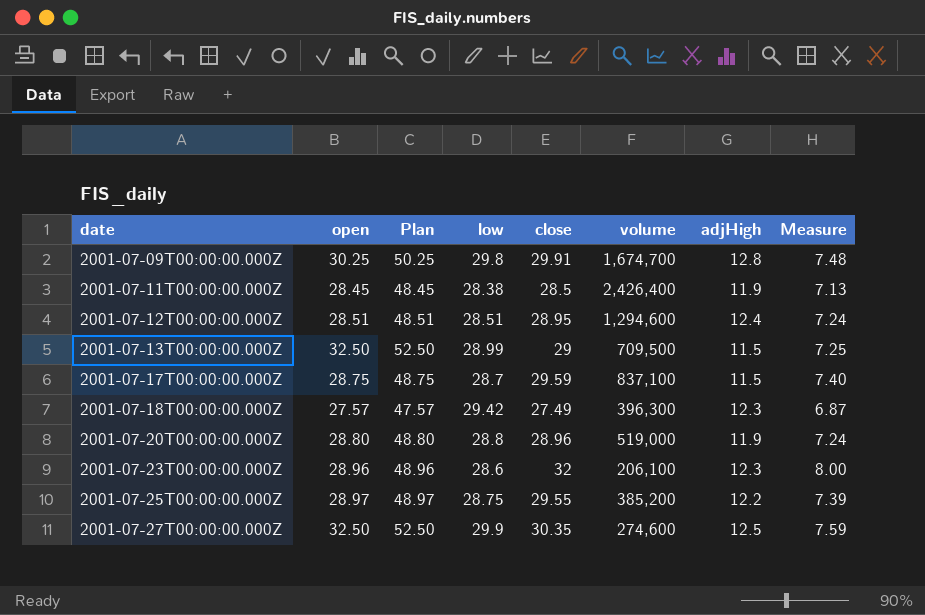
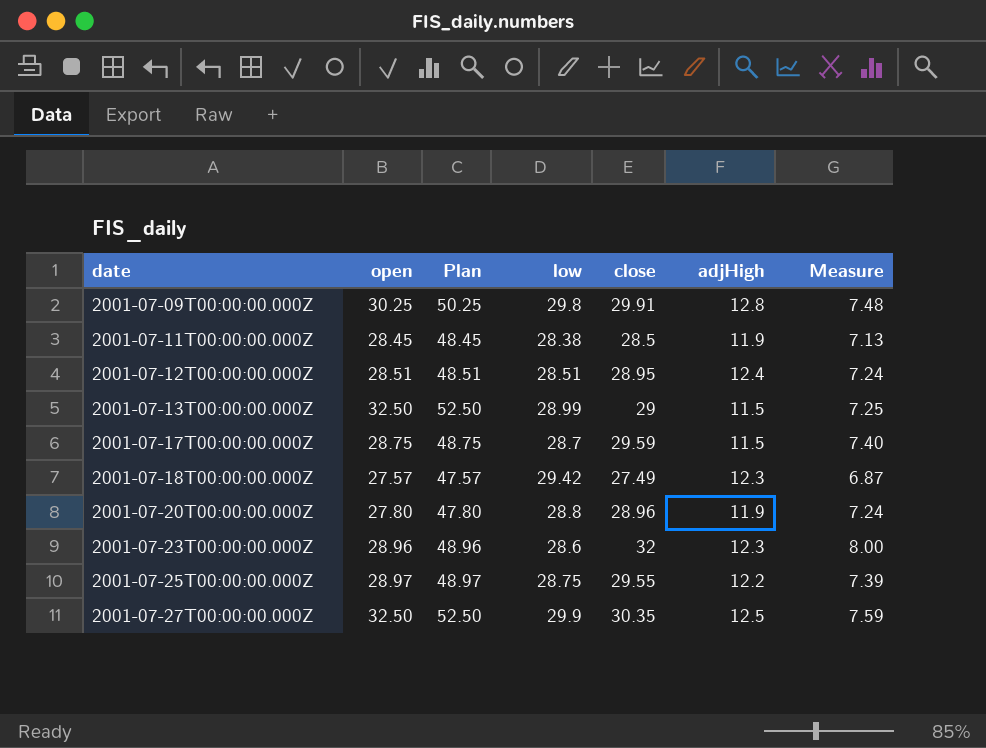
column volume | position: 6 -> none
2001-07-20T00:00:00.000Z | open: 28.80 -> 27.80
2001-07-20T00:00:00.000Z | Plan: 48.80 -> 47.80

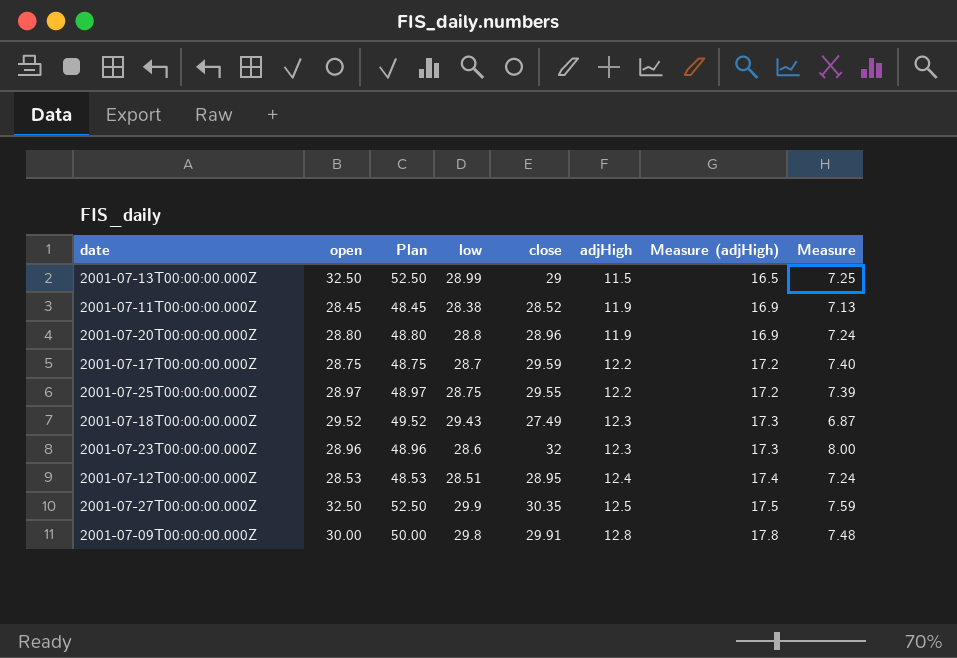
row order: date ascending -> adjHigh ascending
column Measure (adjHigh) | formula: none -> [adjHigh] + 5
2001-07-11T00:00:00.000Z | close: 28.5 -> 28.52
2001-07-20T00:00:00.000Z | open: 27.80 -> 28.80
2001-07-20T00:00:00.000Z | Plan: 47.80 -> 48.80
2001-07-17T00:00:00.000Z | adjHigh: 11.5 -> 12.2
2001-07-18T00:00:00.000Z | open: 27.57 -> 29.52
2001-07-18T00:00:00.000Z | Plan: 47.57 -> 49.52
2001-07-18T00:00:00.000Z | low: 29.42 -> 29.43
2001-07-12T00:00:00.000Z | open: 28.51 -> 28.53
2001-07-12T00:00:00.000Z | Plan: 48.51 -> 48.53
2001-07-09T00:00:00.000Z | open: 30.25 -> 30.00
2001-07-09T00:00:00.000Z | Plan: 50.25 -> 50.00

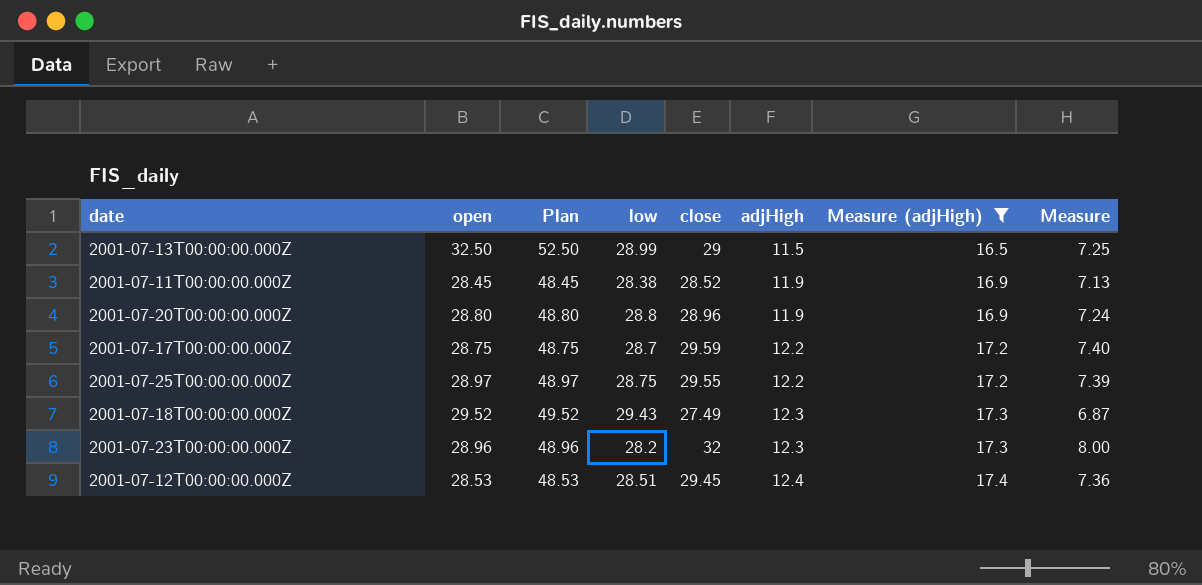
filter: none -> Measure (adjHigh) <= 17.4
2001-07-23T00:00:00.000Z | low: 28.6 -> 28.2
2001-07-12T00:00:00.000Z | close: 28.95 -> 29.45
2001-07-12T00:00:00.000Z | Measure: 7.24 -> 7.36

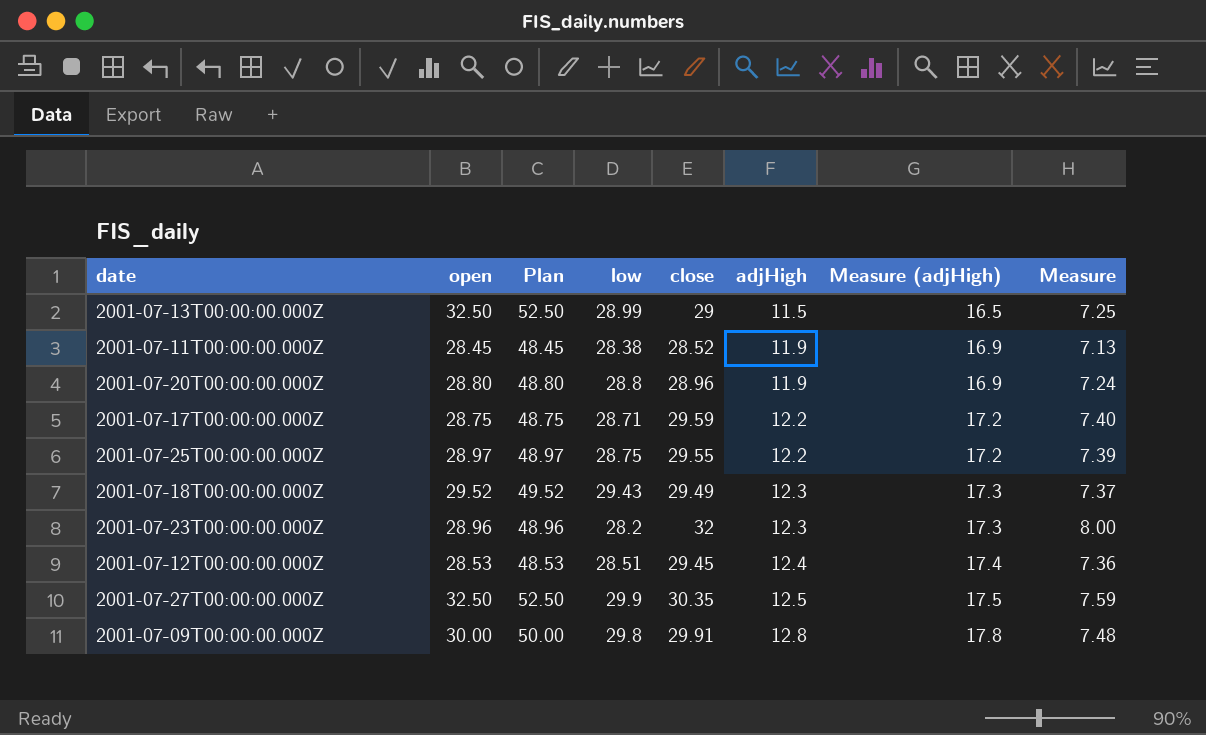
filter: Measure (adjHigh) <= 17.4 -> none
2001-07-17T00:00:00.000Z | low: 28.7 -> 28.71
2001-07-18T00:00:00.000Z | close: 27.49 -> 29.49
2001-07-18T00:00:00.000Z | Measure: 6.87 -> 7.37

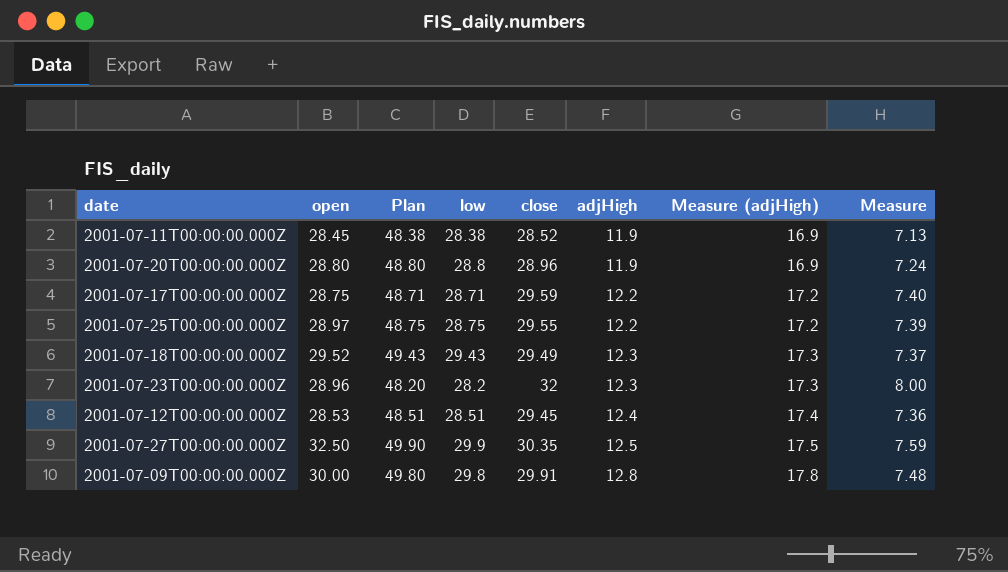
column Plan | formula: [open] + 20 -> [low] + 20
row 2001-07-13T00:00:00.000Z: 32.50 | 52.50 | 28.99 | 29 | 11.5 | 16.5 | 7.25 -> none

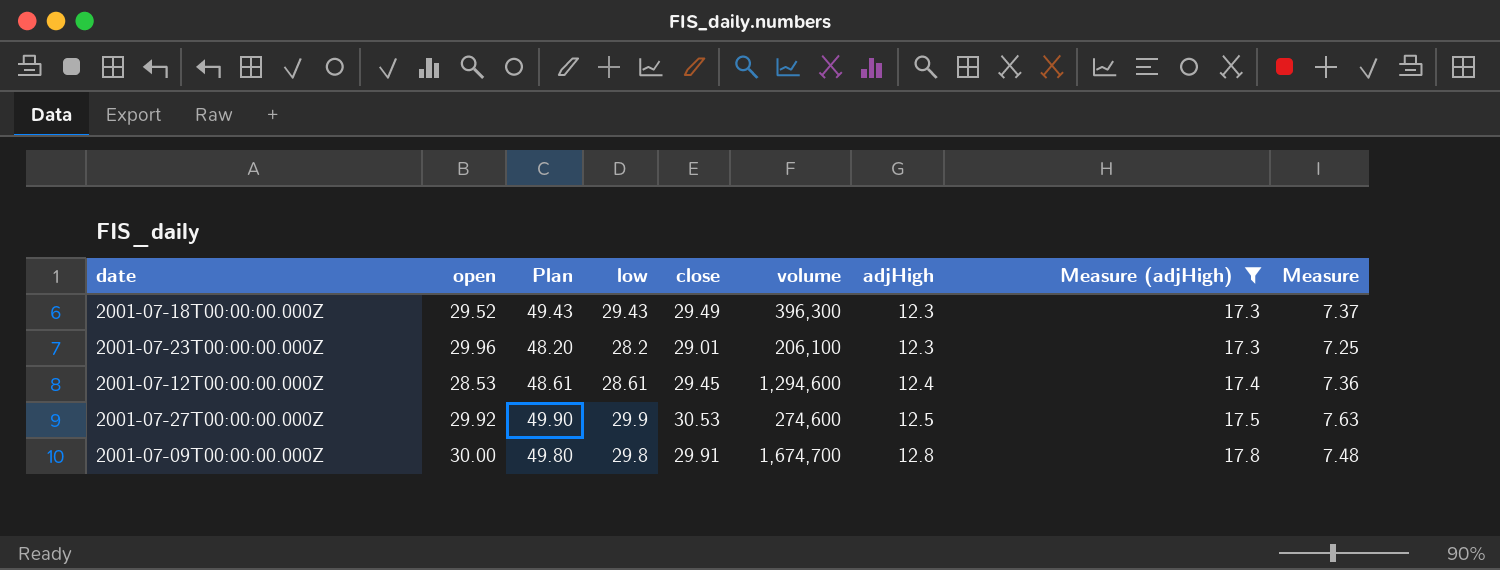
filter: none -> Measure (adjHigh) >= 17.3
column volume | position: none -> 6
2001-07-23T00:00:00.000Z | open: 28.96 -> 29.96
2001-07-23T00:00:00.000Z | close: 32 -> 29.01
2001-07-23T00:00:00.000Z | Measure: 8.00 -> 7.25
2001-07-12T00:00:00.000Z | Plan: 48.51 -> 48.61
2001-07-12T00:00:00.000Z | low: 28.51 -> 28.61
2001-07-27T00:00:00.000Z | open: 32.50 -> 29.92
2001-07-27T00:00:00.000Z | close: 30.35 -> 30.53
2001-07-27T00:00:00.000Z | Measure: 7.59 -> 7.63

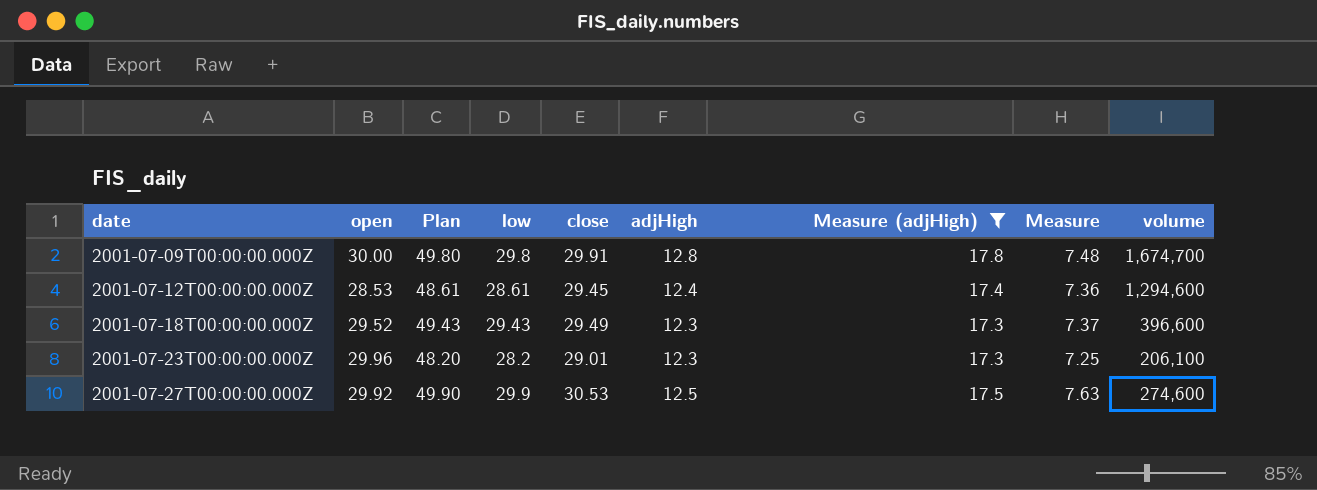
row order: adjHigh ascending -> date ascending
column volume | position: 6 -> 9
2001-07-18T00:00:00.000Z | volume: 396,300 -> 396,600

